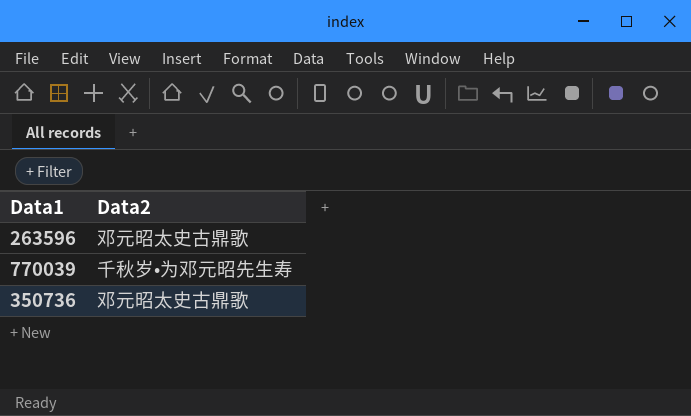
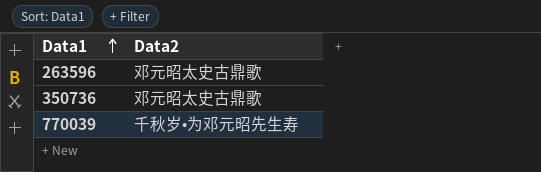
row order: none -> Data1 ascending

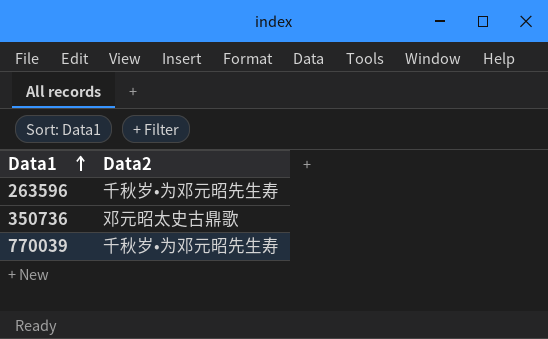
263596 | Data2: 邓元昭太史古鼎歌 -> 千秋岁•为邓元昭先生寿

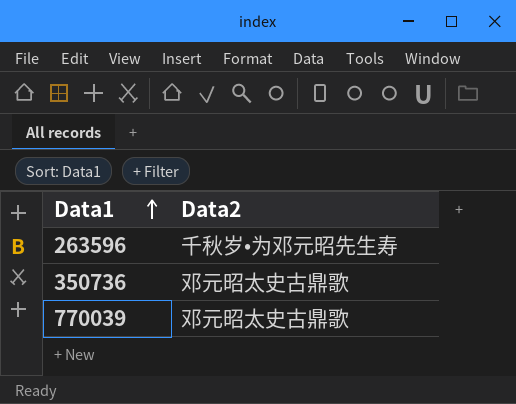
770039 | Data2: 千秋岁•为邓元昭先生寿 -> 邓元昭太史古鼎歌

